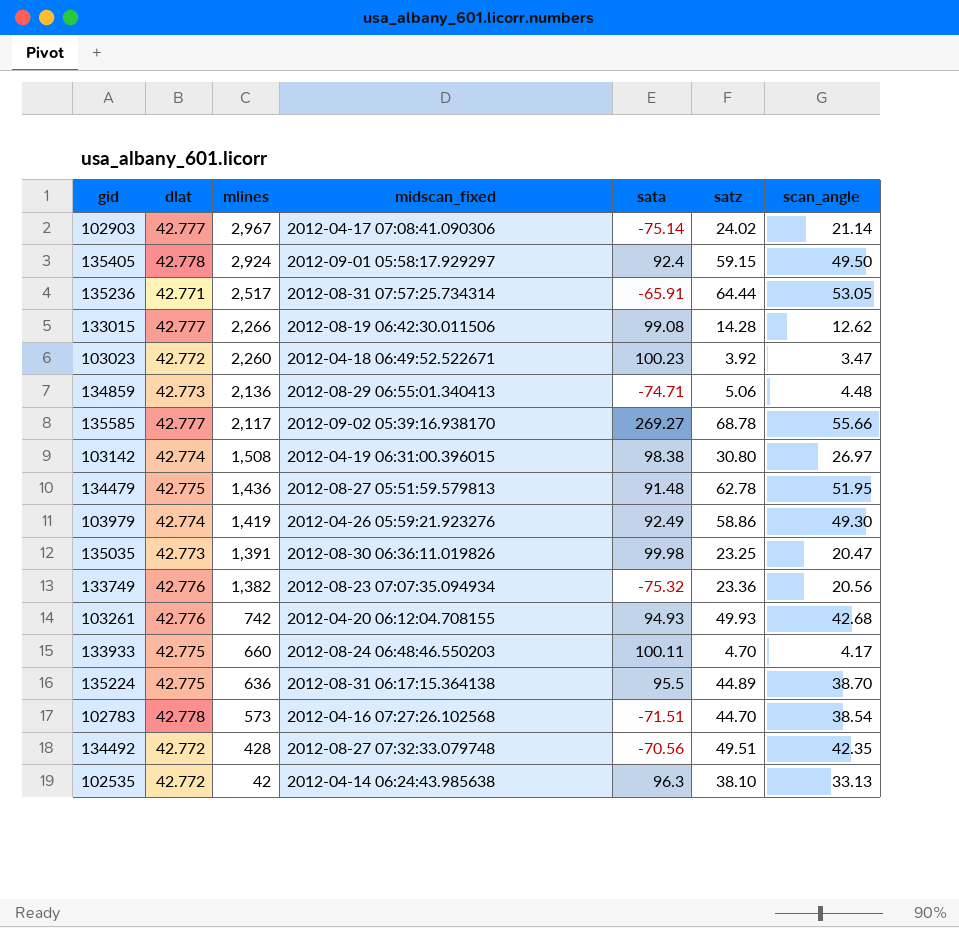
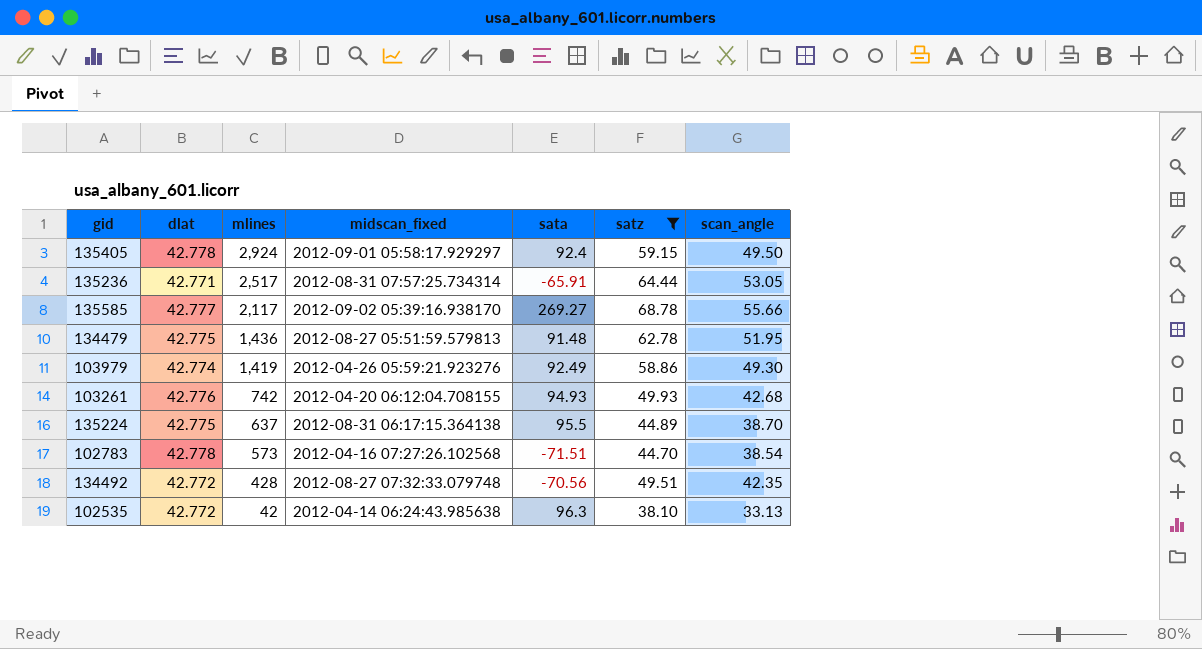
filter: none -> satz >= 38.10
135224 | mlines: 636 -> 637

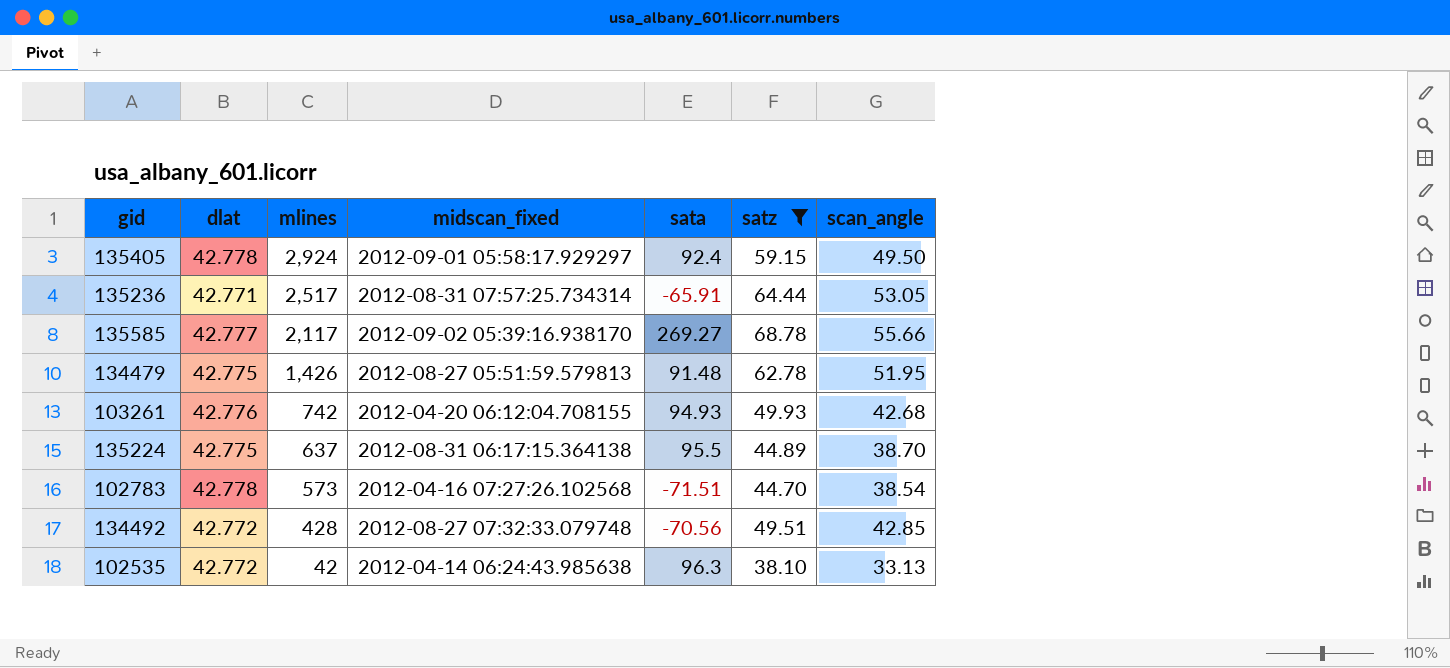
row 103979: 42.774 | 1,419 | 2012-04-26 05:59:21.923276 | 92.49 | 58.86 | 49.30 -> none
134479 | mlines: 1,436 -> 1,426
134492 | scan_angle: 42.35 -> 42.85

